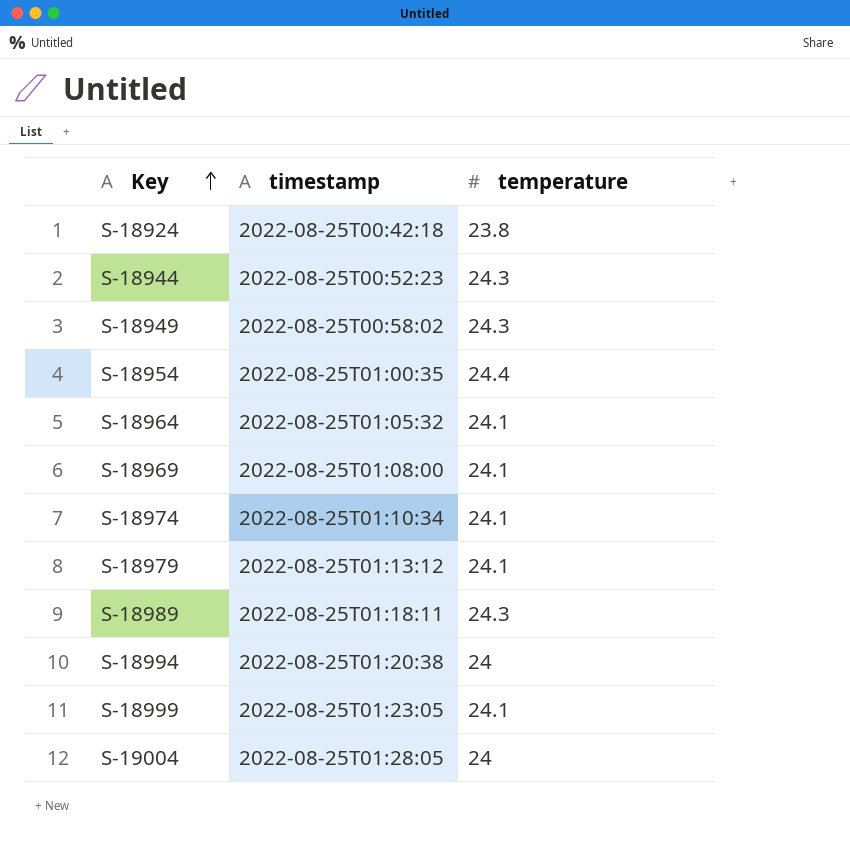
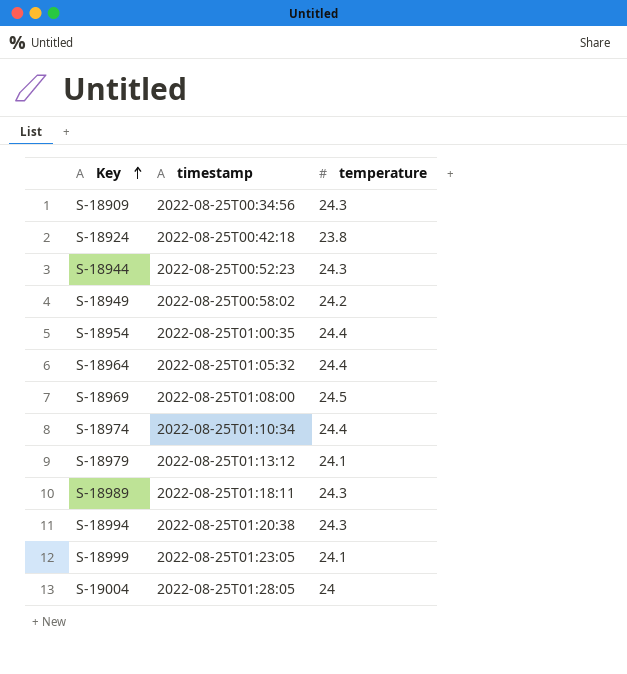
row S-18909: none -> 2022-08-25T00:34:56 | 24.3
S-18949 | temperature: 24.3 -> 24.2
S-18964 | temperature: 24.1 -> 24.4
S-18969 | temperature: 24.1 -> 24.5
S-18974 | temperature: 24.1 -> 24.4
S-18994 | temperature: 24 -> 24.3

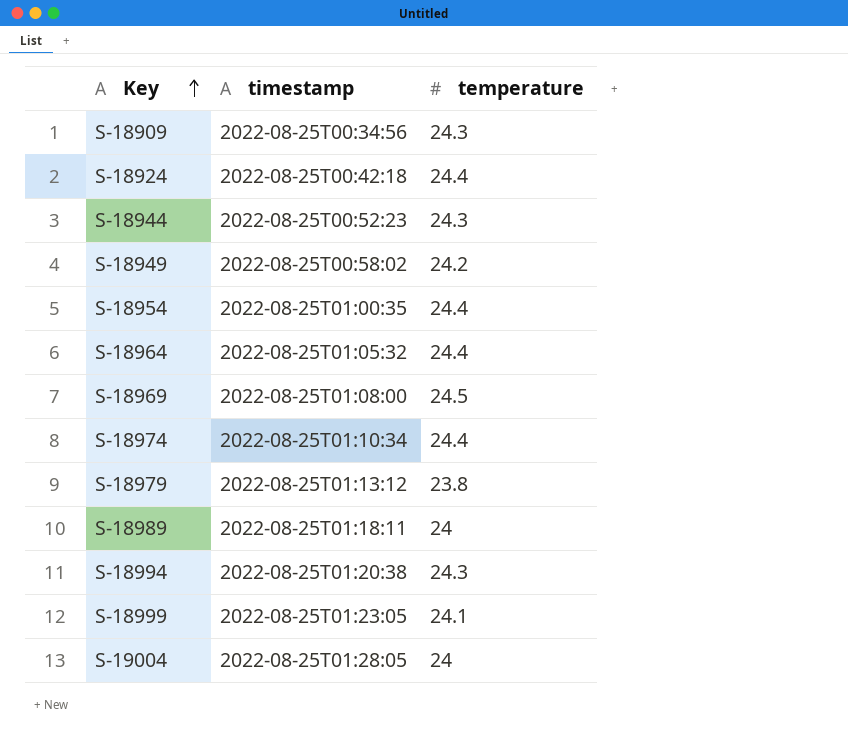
S-18924 | temperature: 23.8 -> 24.4
S-18979 | temperature: 24.1 -> 23.8
S-18989 | temperature: 24.3 -> 24

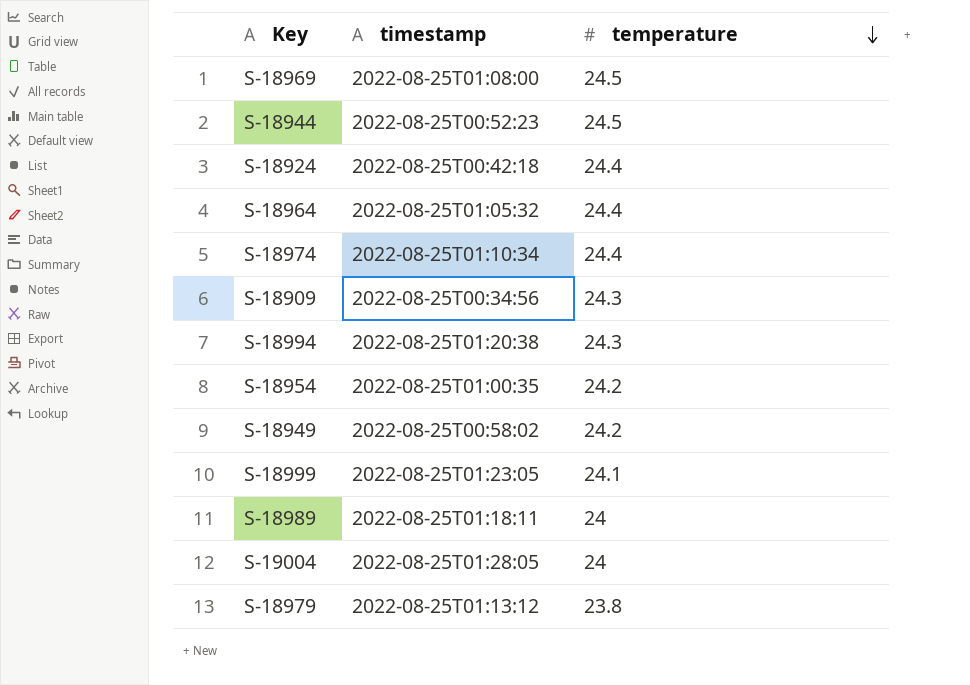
row order: Key ascending -> temperature descending
S-18944 | temperature: 24.3 -> 24.5
S-18954 | temperature: 24.4 -> 24.2

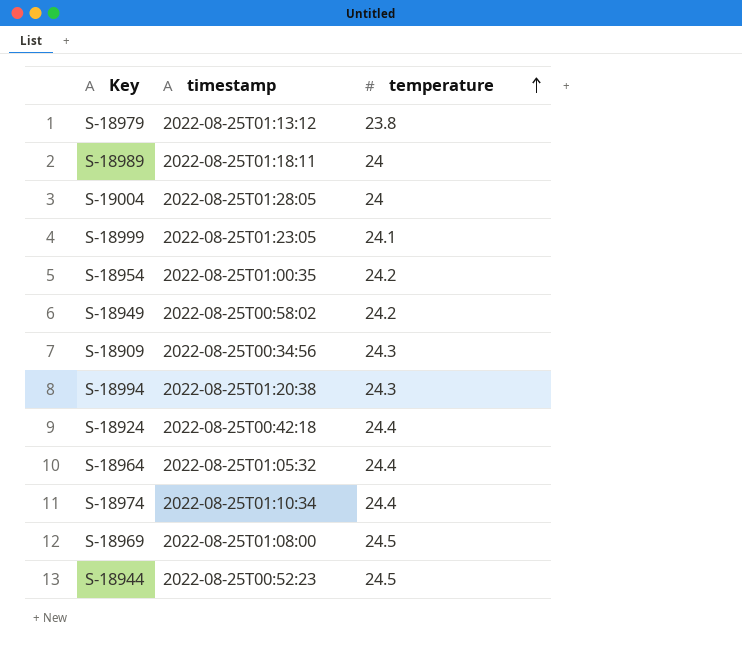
row order: temperature descending -> temperature ascending

